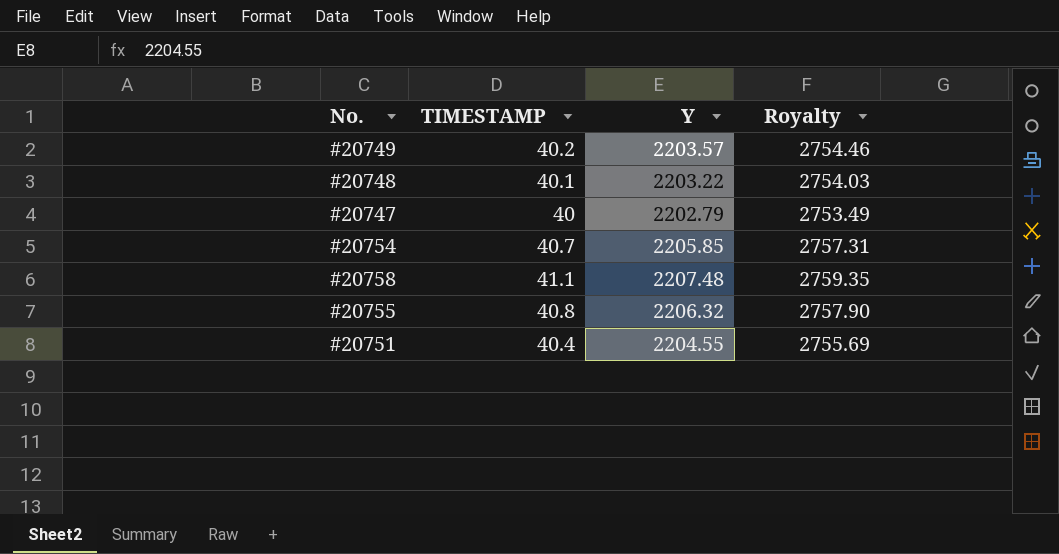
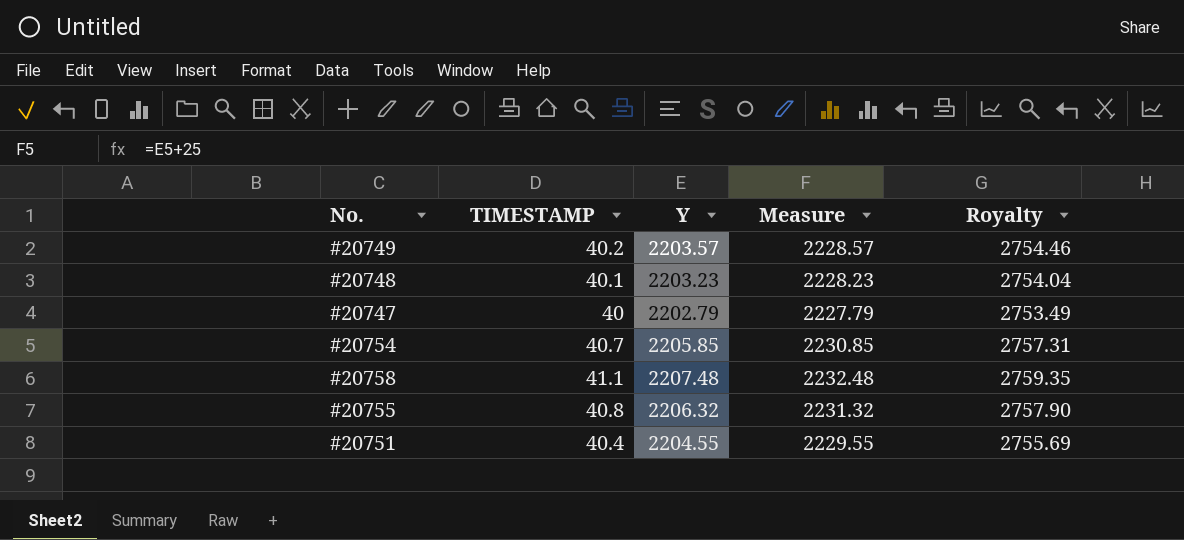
column Measure | formula: none -> [Y] + 25
#20748 | Y: 2203.22 -> 2203.23
#20748 | Royalty: 2754.03 -> 2754.04

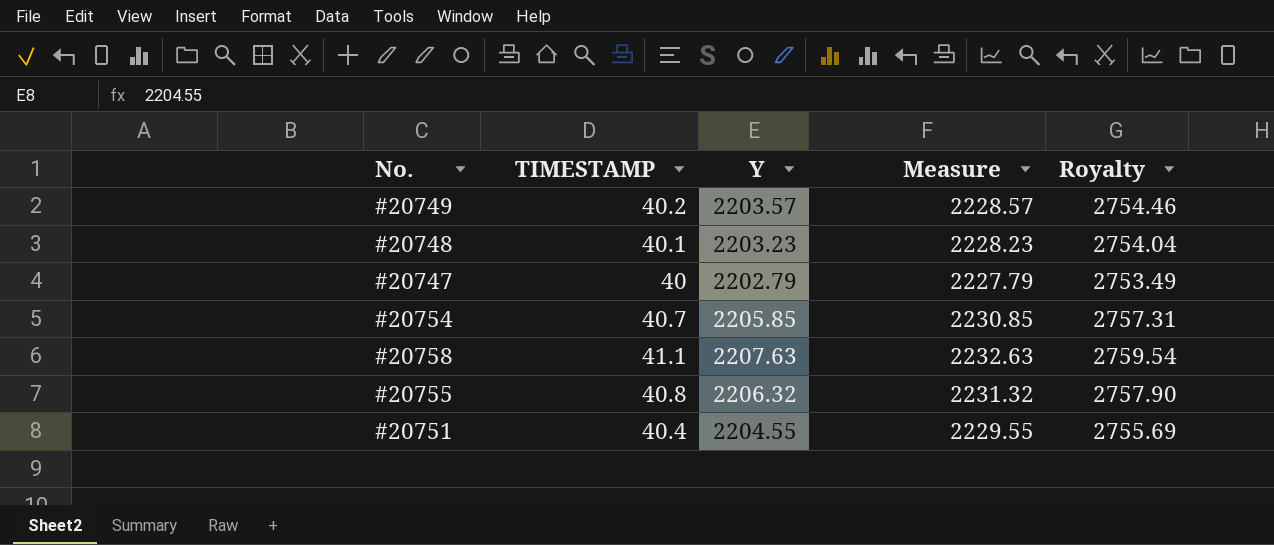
#20758 | Y: 2207.48 -> 2207.63
#20758 | Measure: 2232.48 -> 2232.63
#20758 | Royalty: 2759.35 -> 2759.54

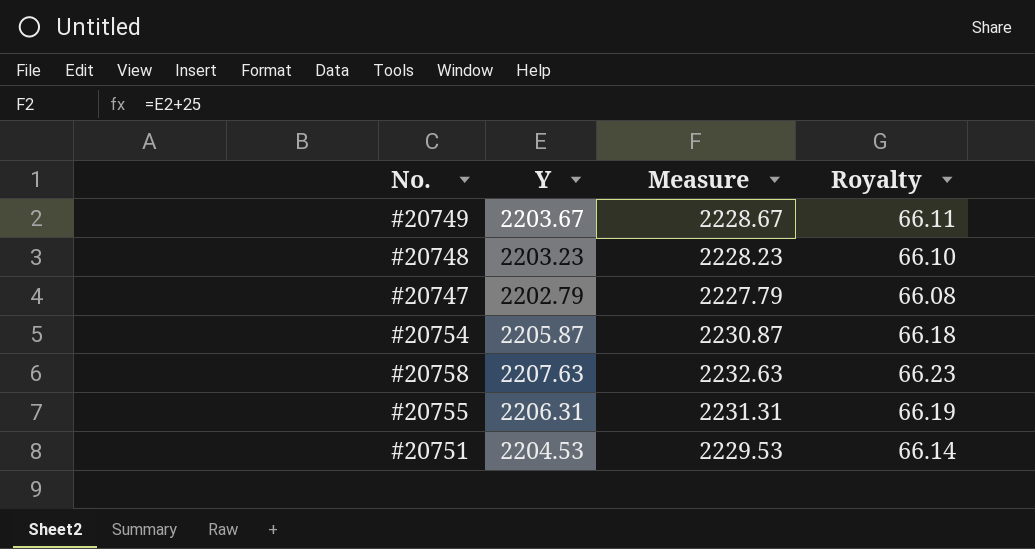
column TIMESTAMP | position: 2 -> none
column Royalty | formula: [Y] * 1.25 -> [Y] * 0.03
#20749 | Y: 2203.57 -> 2203.67
#20749 | Measure: 2228.57 -> 2228.67
#20754 | Y: 2205.85 -> 2205.87
#20754 | Measure: 2230.85 -> 2230.87
#20755 | Y: 2206.32 -> 2206.31
#20755 | Measure: 2231.32 -> 2231.31
#20751 | Y: 2204.55 -> 2204.53
#20751 | Measure: 2229.55 -> 2229.53

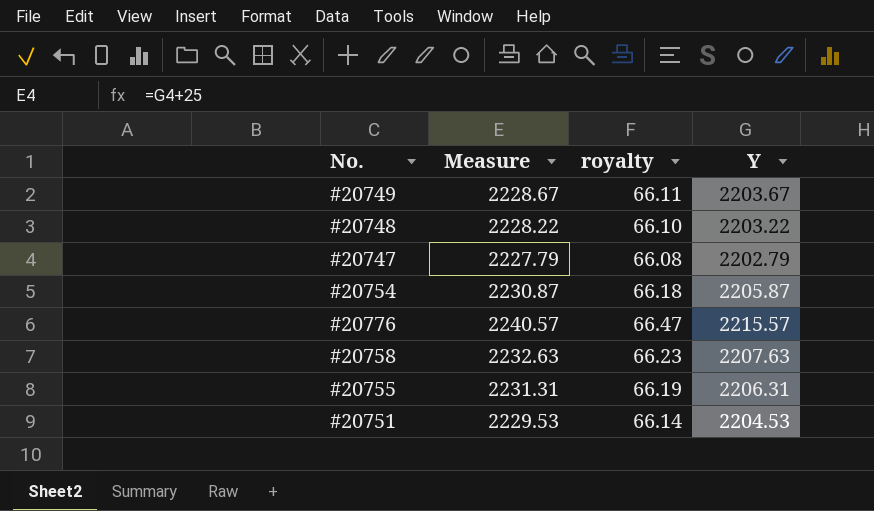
column name: Royalty -> royalty
column Y | position: 2 -> 4
#20748 | Measure: 2228.23 -> 2228.22
#20748 | Y: 2203.23 -> 2203.22
row #20776: none -> 2240.57 | 66.47 | 2215.57

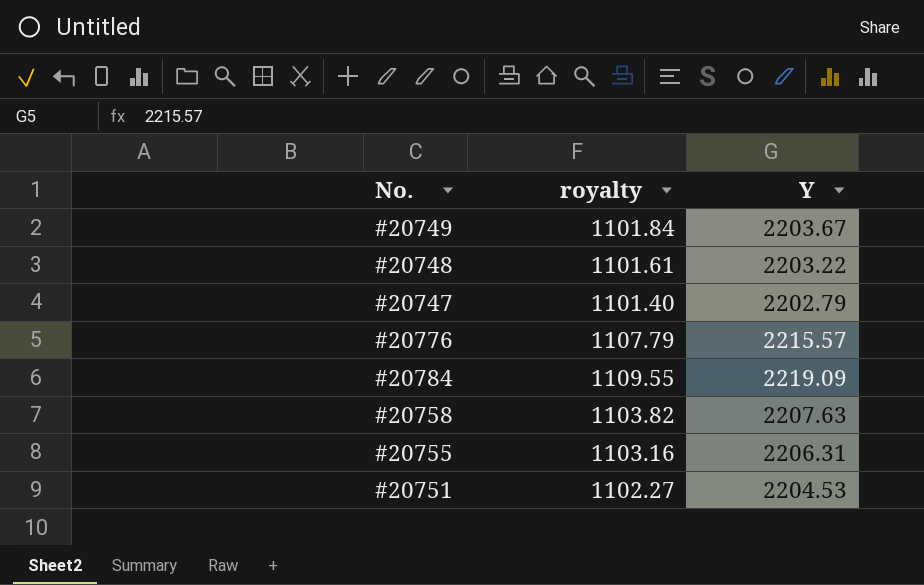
column Measure | formula: [Y] + 25 -> none
column royalty | formula: [Y] * 0.03 -> [Y] * 0.5
row #20754: 2230.87 | 66.18 | 2205.87 -> none
row #20784: none -> 1109.55 | 2219.09

